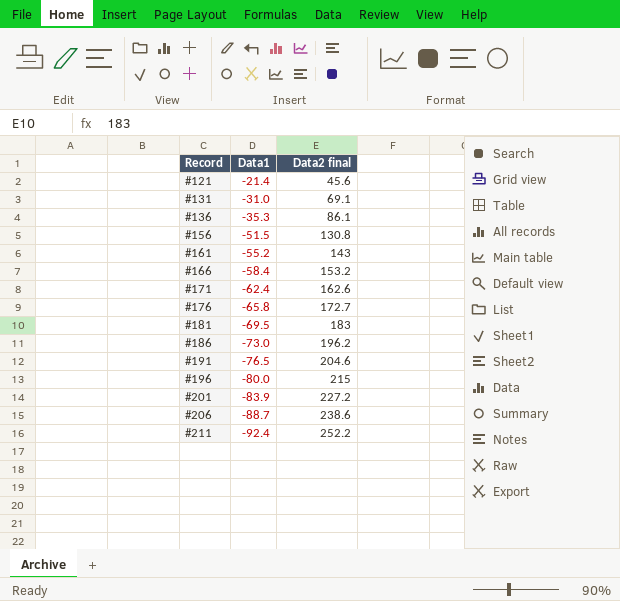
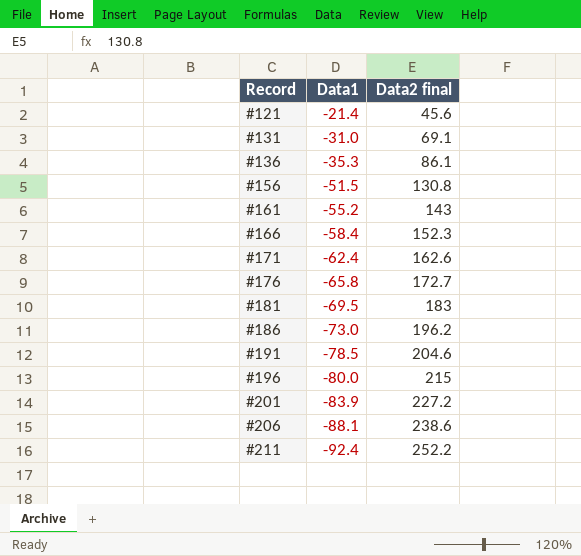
#166 | Data2 final: 153.2 -> 152.3
#191 | Data1: -76.5 -> -78.5
#206 | Data1: -88.7 -> -88.1

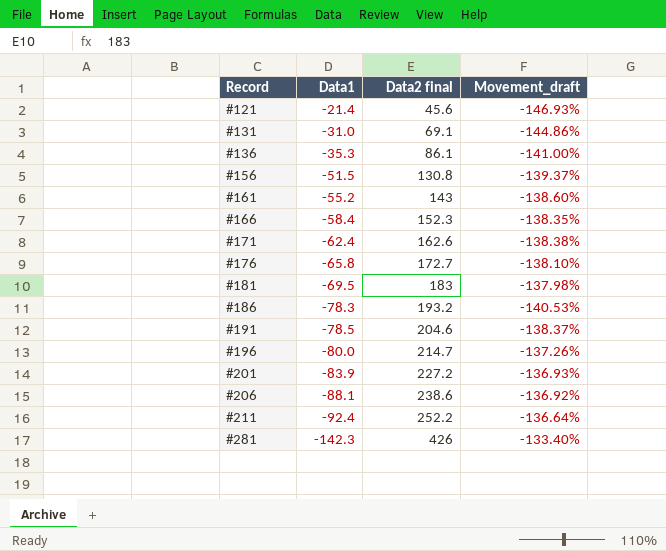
column Movement_draft | formula: none -> ([Data1] - [Data2 final]) / [Data2 final]
#186 | Data1: -73.0 -> -78.3
#186 | Data2 final: 196.2 -> 193.2
#196 | Data2 final: 215 -> 214.7
row #281: none -> -142.3 | 426 | -133.40%

